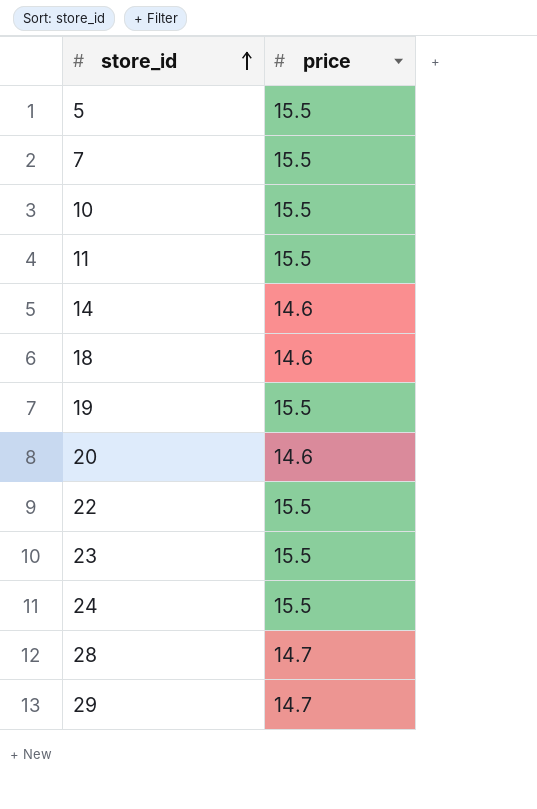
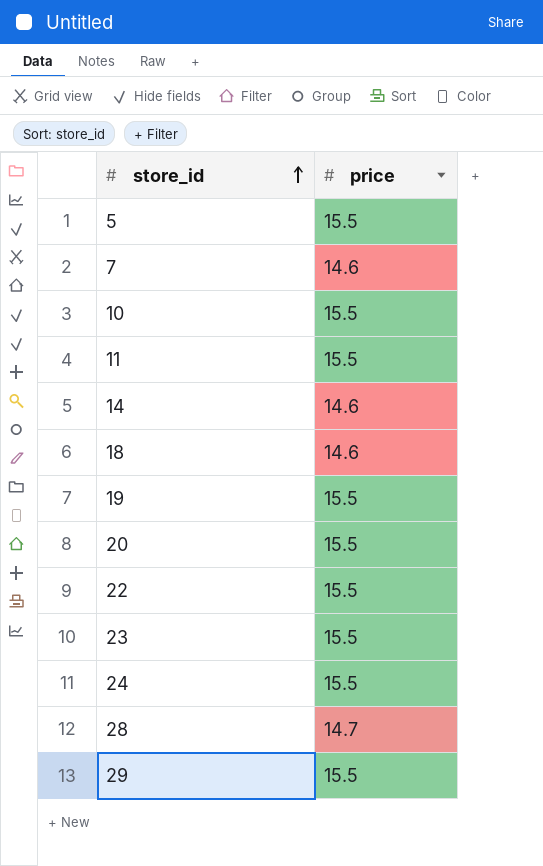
7 | price: 15.5 -> 14.6
20 | price: 14.6 -> 15.5
29 | price: 14.7 -> 15.5

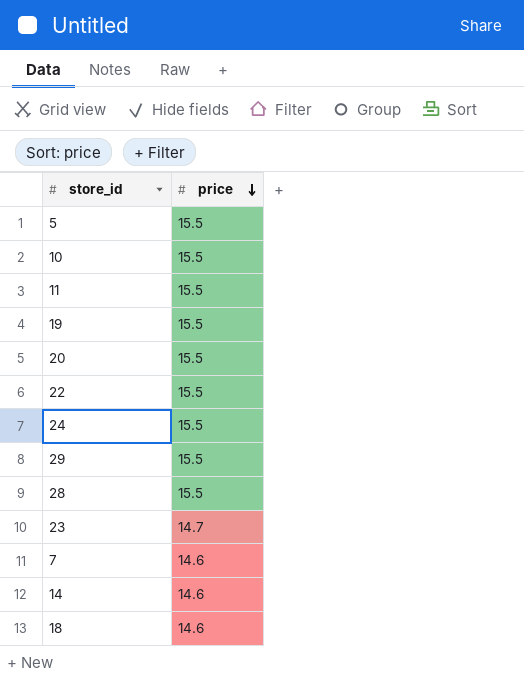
row order: store_id ascending -> price descending
28 | price: 14.7 -> 15.5
23 | price: 15.5 -> 14.7

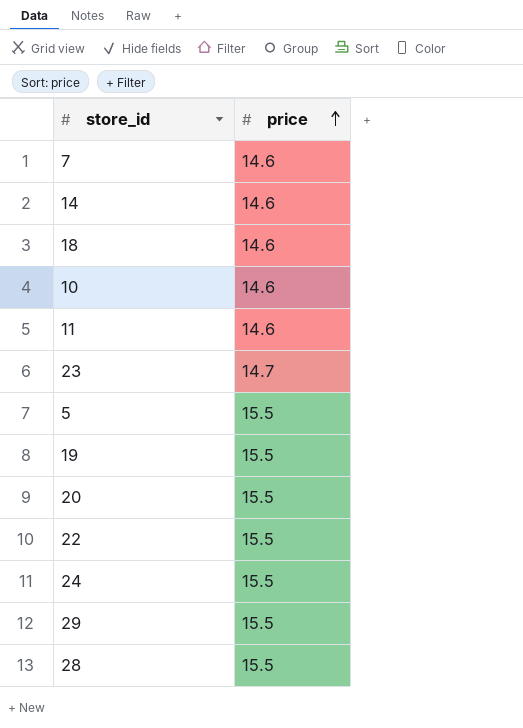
row order: price descending -> price ascending
10 | price: 15.5 -> 14.6
11 | price: 15.5 -> 14.6

